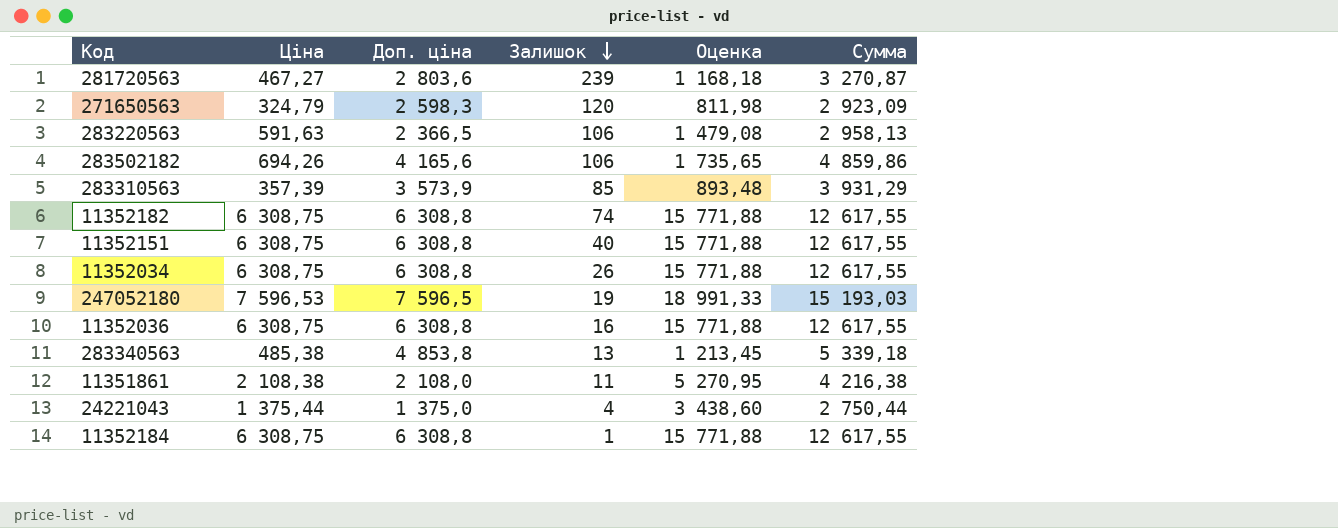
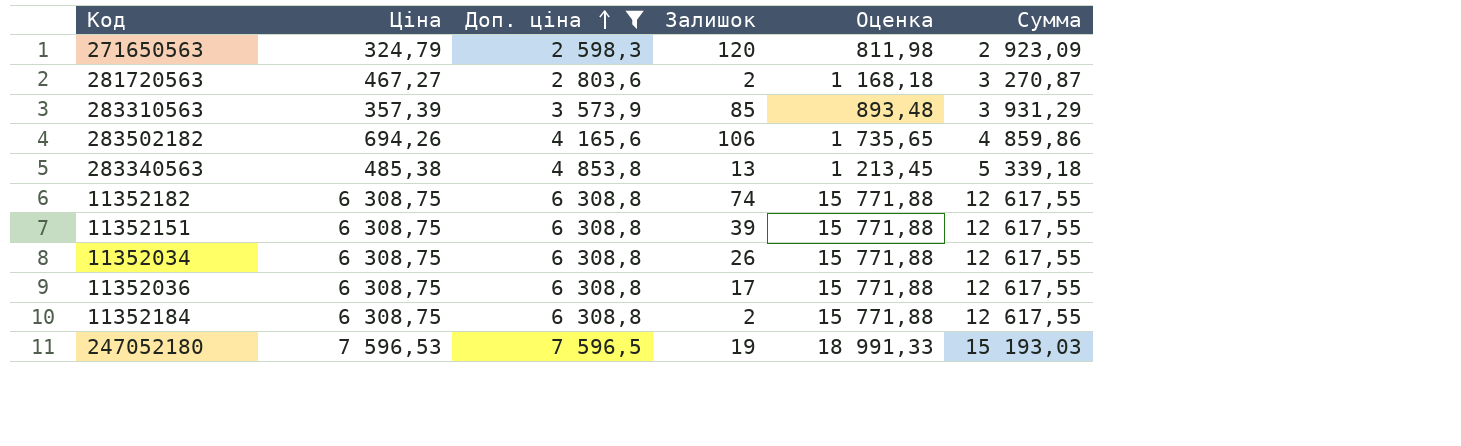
filter: none -> Доп. ціна >= 2 598,3
row order: Залишок descending -> Доп. ціна ascending
281720563 | Залишок: 239 -> 2
11352151 | Залишок: 40 -> 39
11352036 | Залишок: 16 -> 17
11352184 | Залишок: 1 -> 2

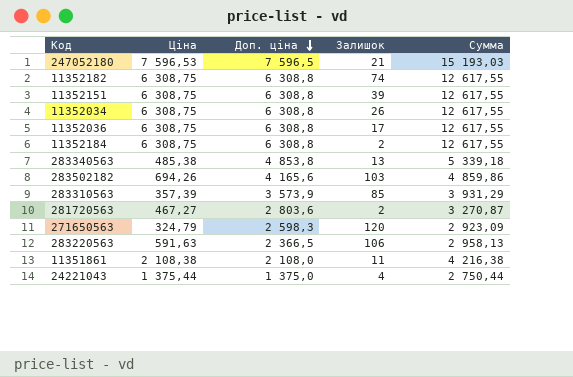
filter: Доп. ціна >= 2 598,3 -> none
row order: Доп. ціна ascending -> Доп. ціна descending
column Оценка | formula: [Ціна] * 2,5 -> none
247052180 | Залишок: 19 -> 21
283502182 | Залишок: 106 -> 103

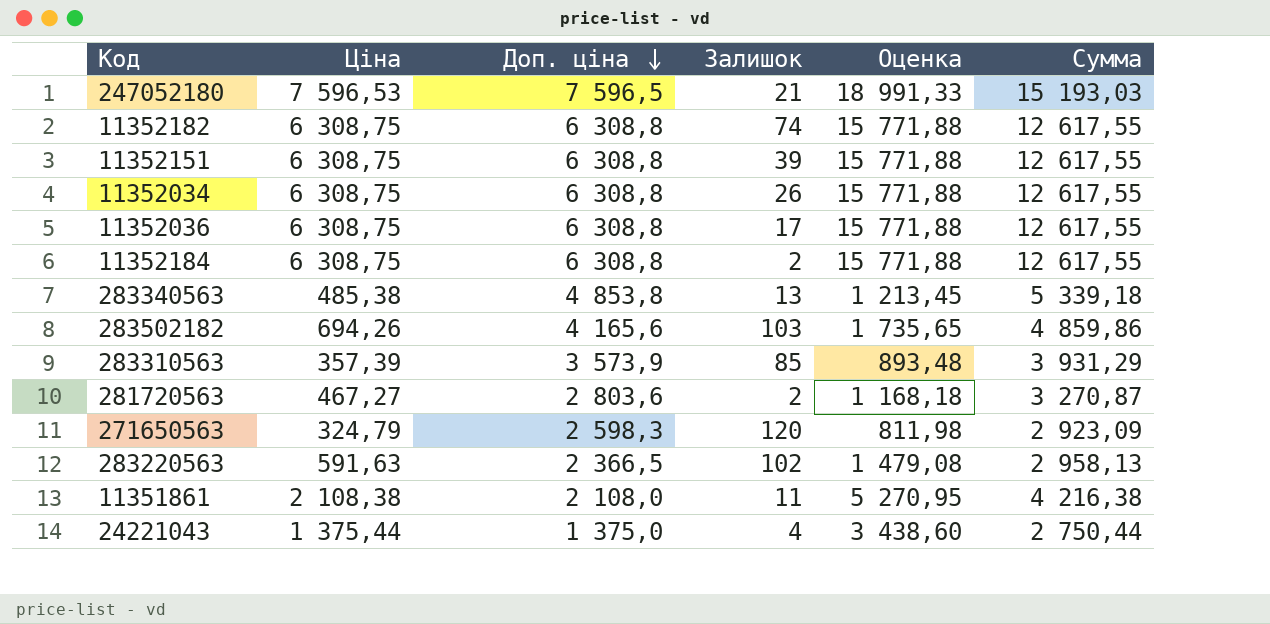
column Оценка | formula: none -> [Ціна] * 2,5
283220563 | Залишок: 106 -> 102

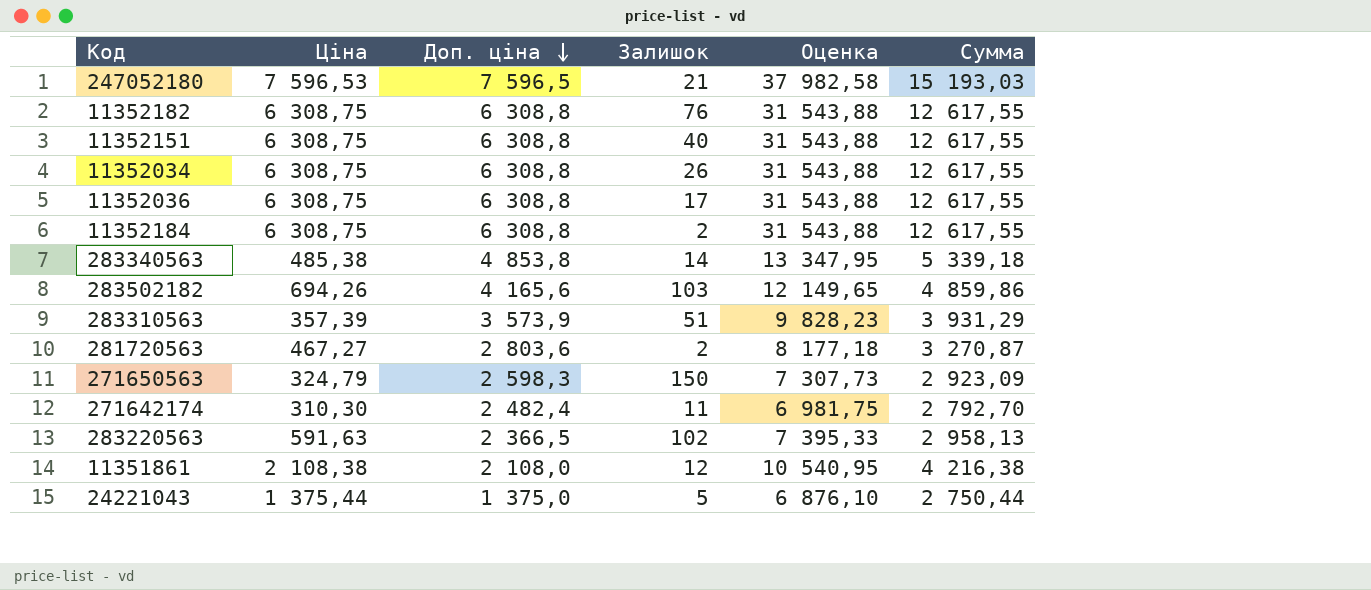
column Оценка | formula: [Ціна] * 2,5 -> [Сумма] * 2,5
11352182 | Залишок: 74 -> 76
11352151 | Залишок: 39 -> 40
283340563 | Залишок: 13 -> 14
283310563 | Залишок: 85 -> 51
271650563 | Залишок: 120 -> 150
row 271642174: none -> 310,30 | 2 482,4 | 11 | 6 981,75 | 2 792,70
11351861 | Залишок: 11 -> 12
24221043 | Залишок: 4 -> 5

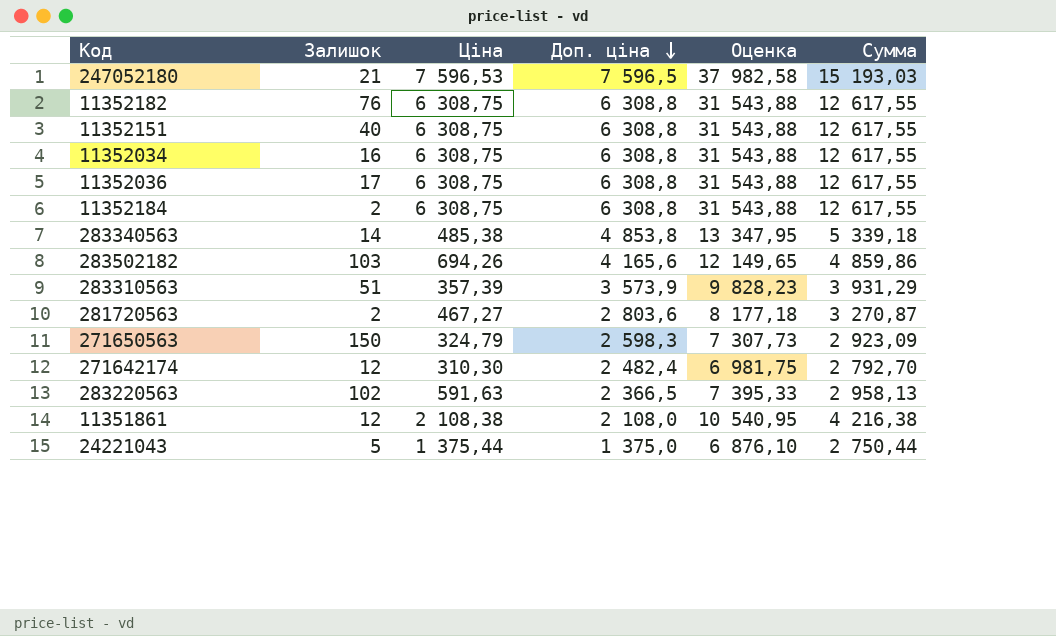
column Залишок | position: 4 -> 2
11352034 | Залишок: 26 -> 16
271642174 | Залишок: 11 -> 12

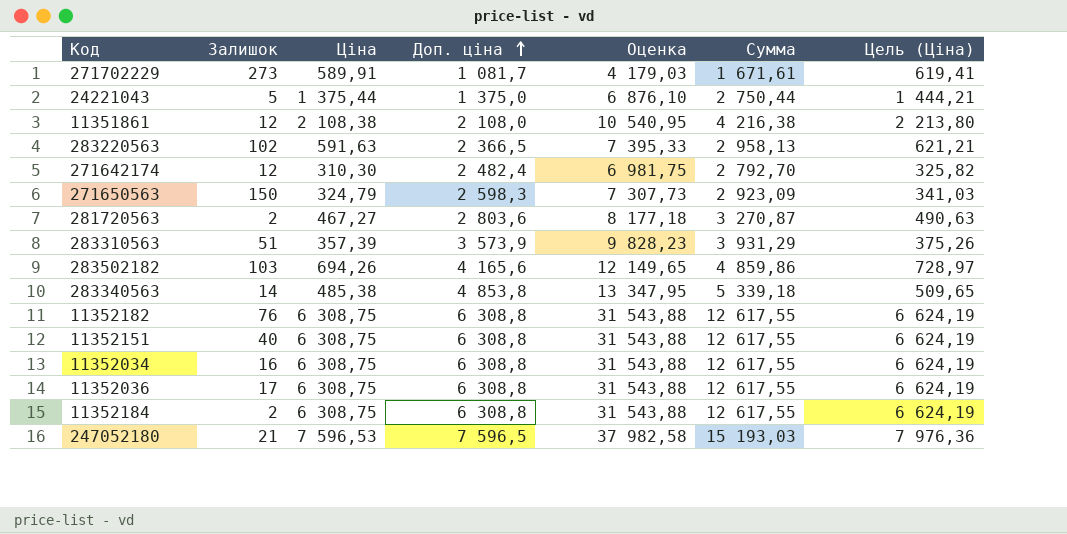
row order: Доп. ціна descending -> Доп. ціна ascending
column Цель (Ціна) | formula: none -> [Ціна] * 1,05
row 271702229: none -> 273 | 589,91 | 1 081,7 | 4 179,03 | 1 671,61 | 619,41

